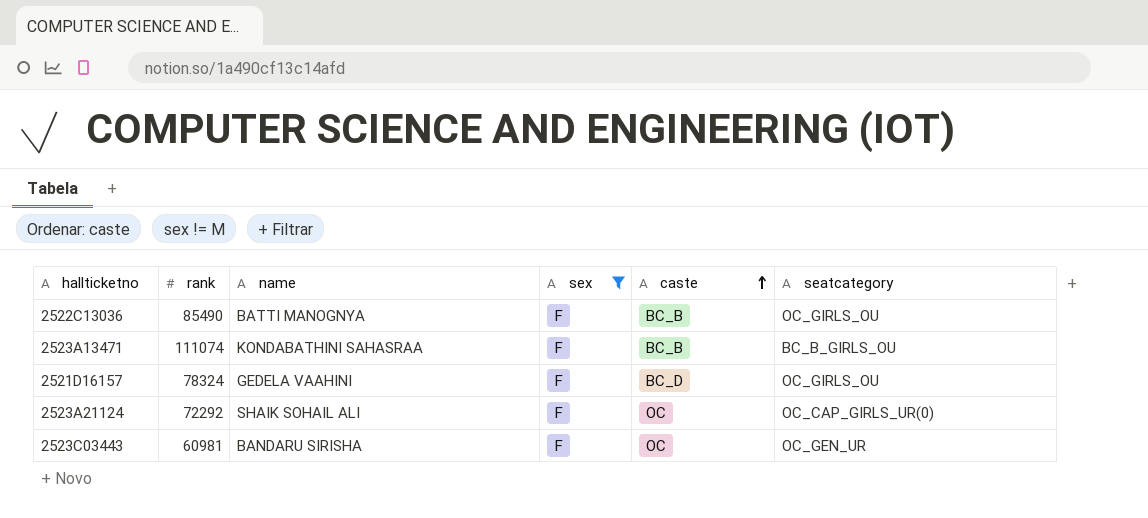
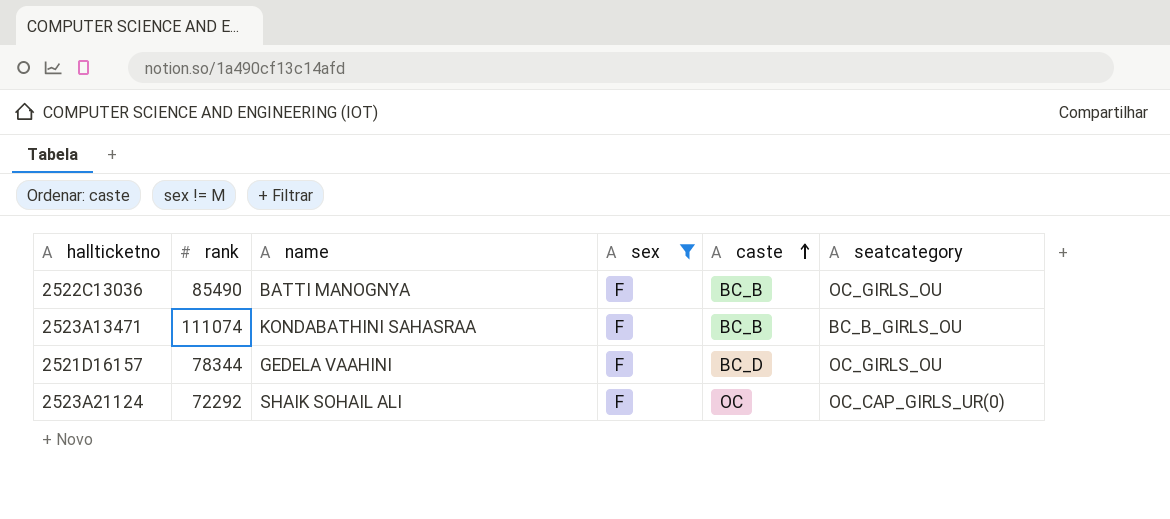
row 2523C03443: 60981 | BANDARU SIRISHA | F | OC | OC_GEN_UR -> none
2521D16157 | rank: 78324 -> 78344

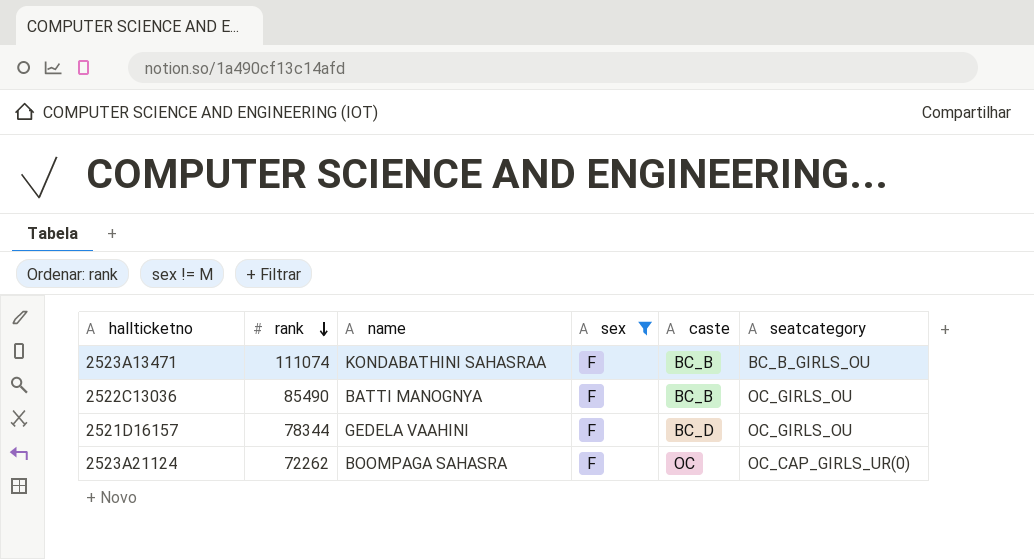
row order: caste ascending -> rank descending
2523A21124 | rank: 72292 -> 72262
2523A21124 | name: SHAIK SOHAIL ALI -> BOOMPAGA SAHASRA

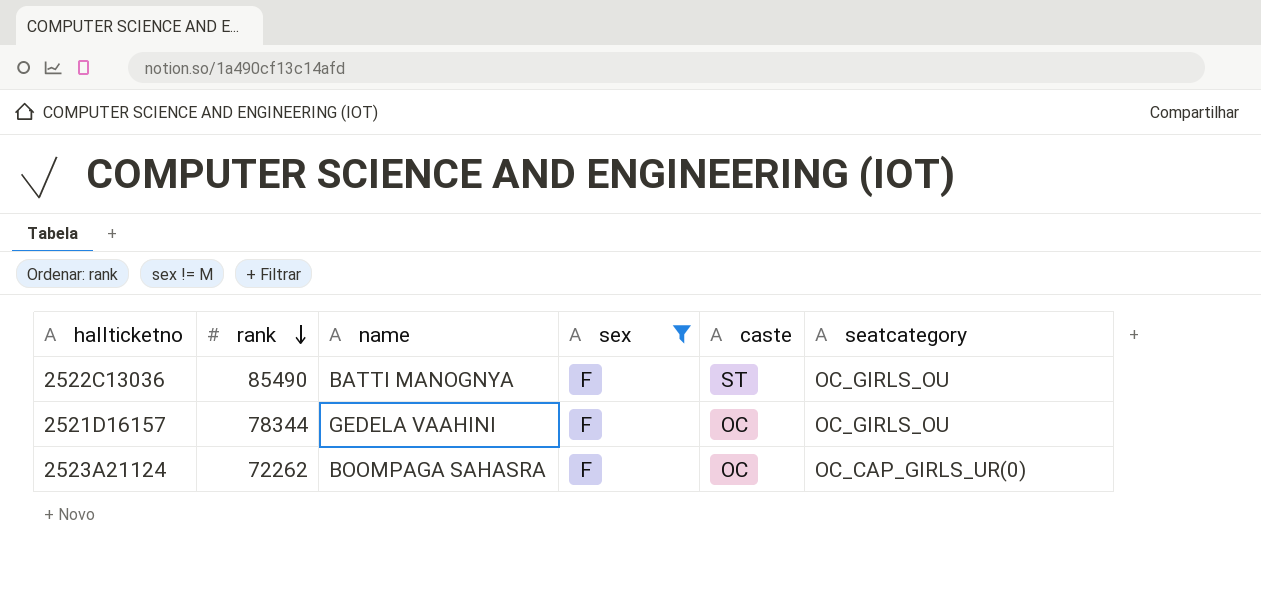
row 2523A13471: 111074 | KONDABATHINI SAHASRAA | F | BC_B | BC_B_GIRLS_OU -> none
2522C13036 | caste: BC_B -> ST
2521D16157 | caste: BC_D -> OC

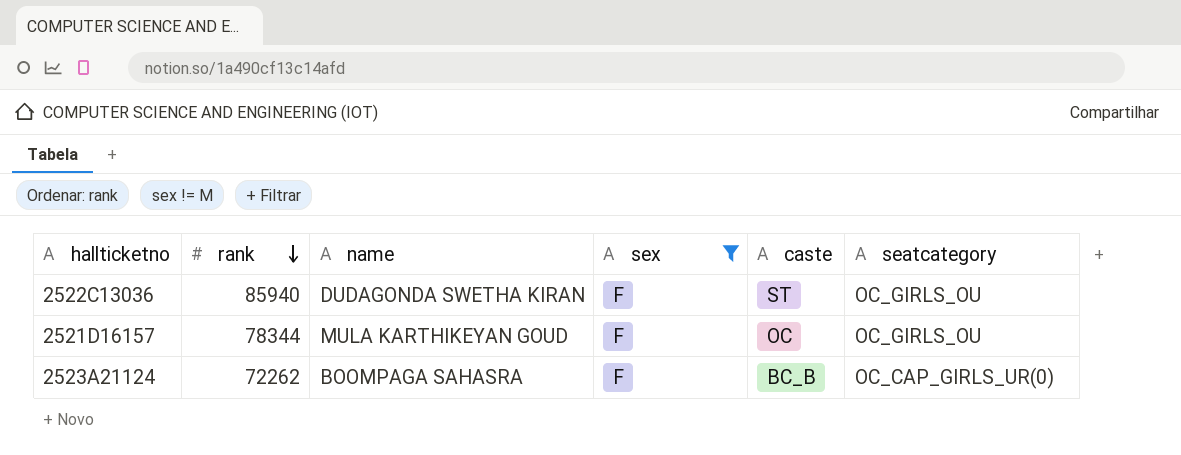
2522C13036 | rank: 85490 -> 85940
2522C13036 | name: BATTI MANOGNYA -> DUDAGONDA SWETHA KIRAN
2521D16157 | name: GEDELA VAAHINI -> MULA KARTHIKEYAN GOUD
2523A21124 | caste: OC -> BC_B

